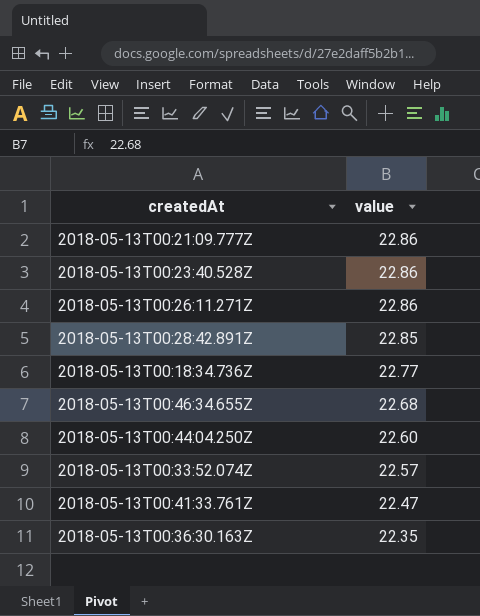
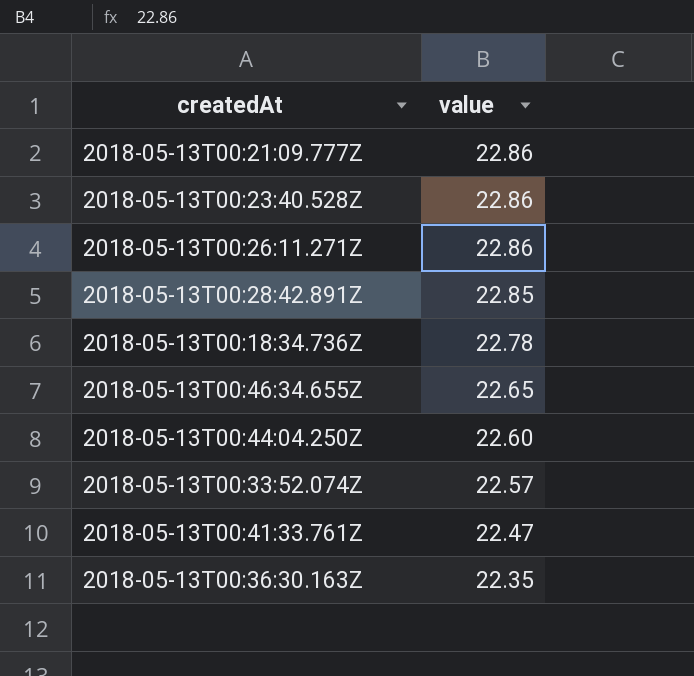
2018-05-13T00:18:34.736Z | value: 22.77 -> 22.78
2018-05-13T00:46:34.655Z | value: 22.68 -> 22.65

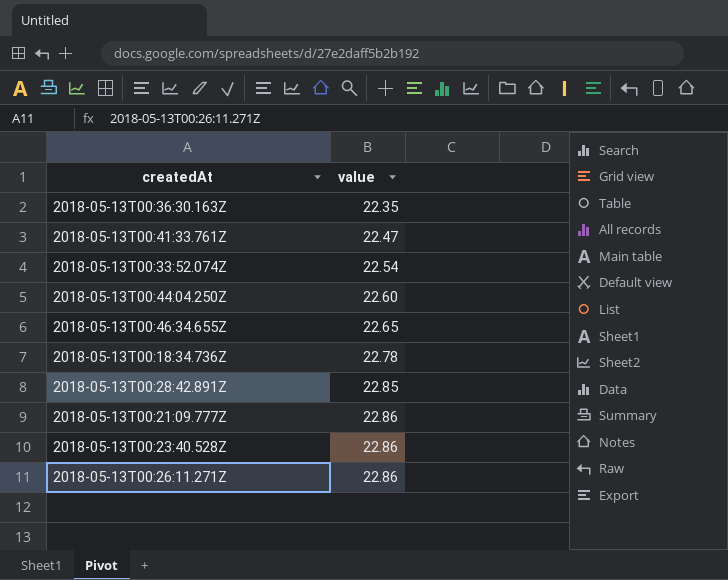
row order: value descending -> value ascending
2018-05-13T00:33:52.074Z | value: 22.57 -> 22.54

